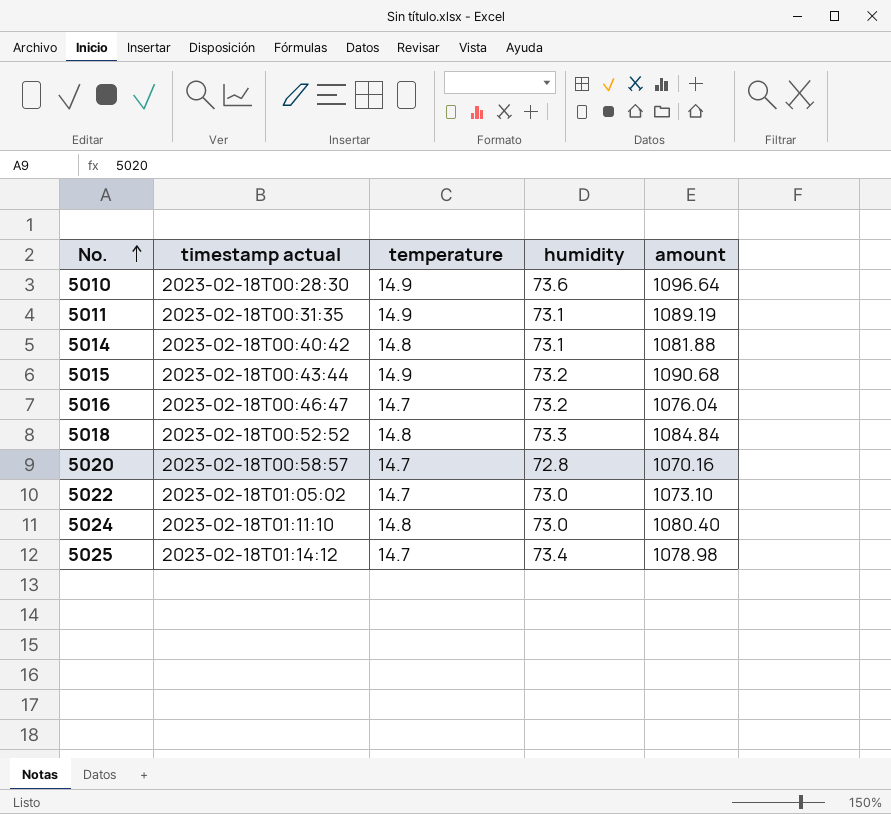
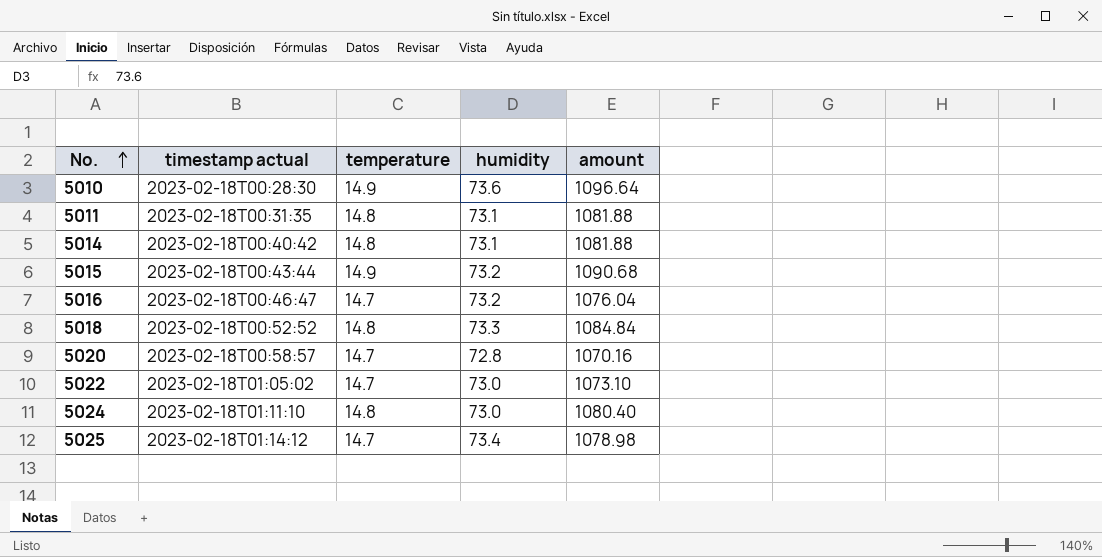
5011 | temperature: 14.9 -> 14.8
5011 | amount: 1089.19 -> 1081.88

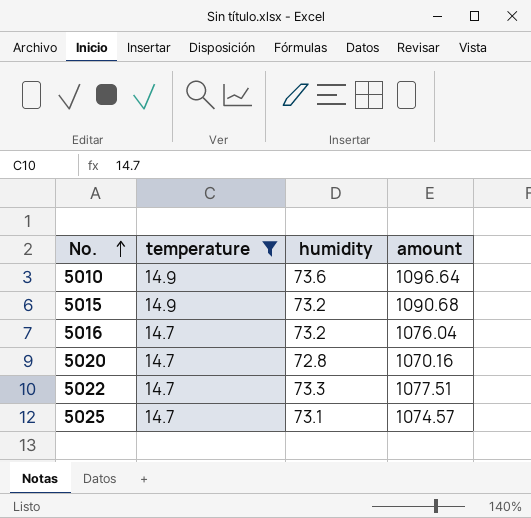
filter: none -> temperature != 14.8
column timestamp actual | position: 2 -> none
5022 | humidity: 73.0 -> 73.3
5022 | amount: 1073.10 -> 1077.51
5025 | humidity: 73.4 -> 73.1
5025 | amount: 1078.98 -> 1074.57

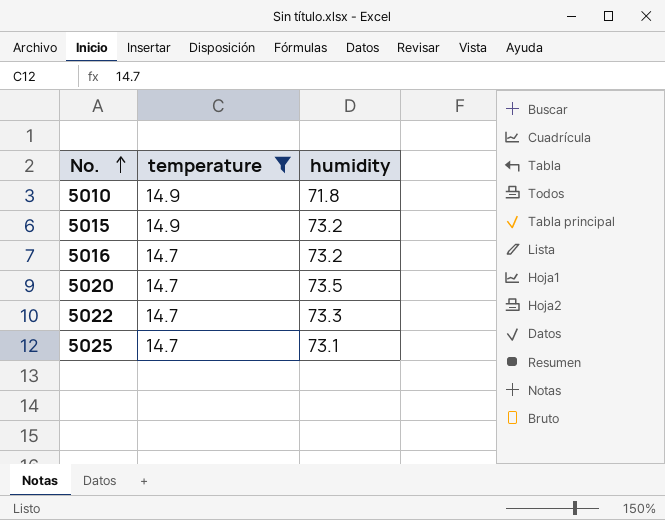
column amount | formula: [temperature] * [humidity] -> none
5010 | humidity: 73.6 -> 71.8
5020 | humidity: 72.8 -> 73.5

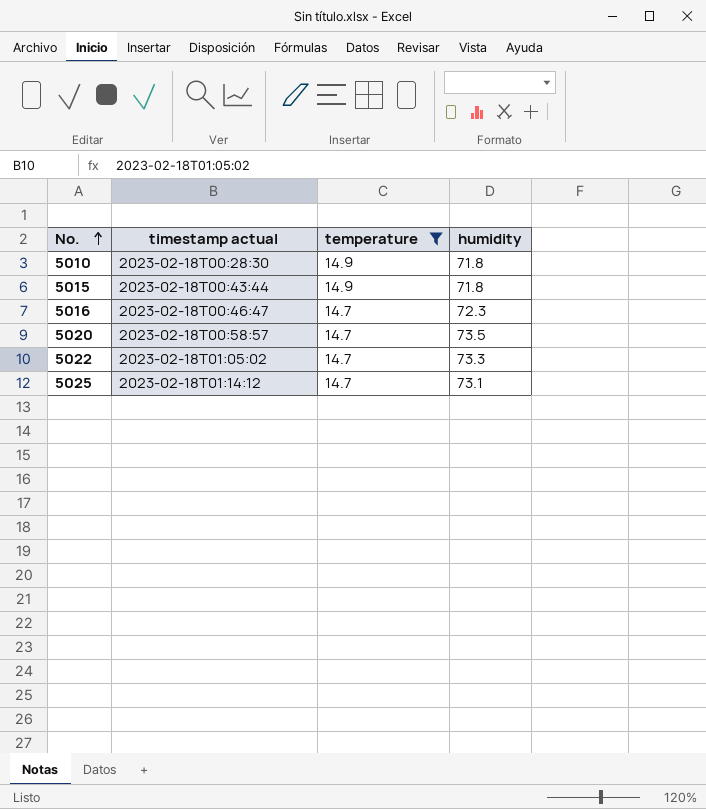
column timestamp actual | position: none -> 2
5015 | humidity: 73.2 -> 71.8
5016 | humidity: 73.2 -> 72.3

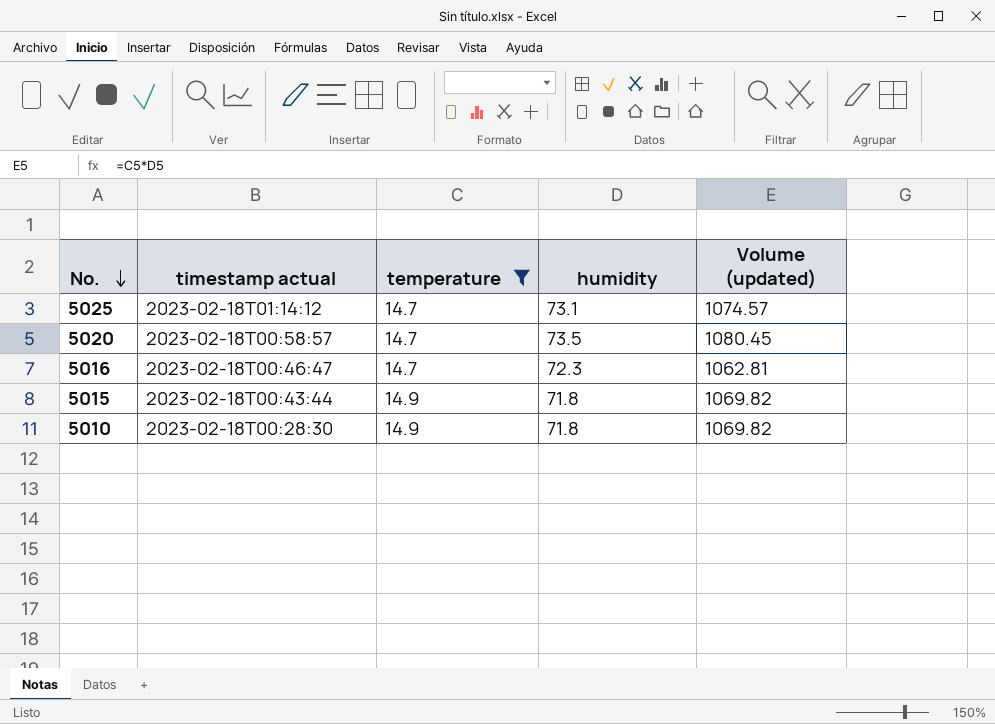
row order: No. ascending -> No. descending
column Volume (updated) | formula: none -> [temperature] * [humidity]
row 5022: 2023-02-18T01:05:02 | 14.7 | 73.3 -> none

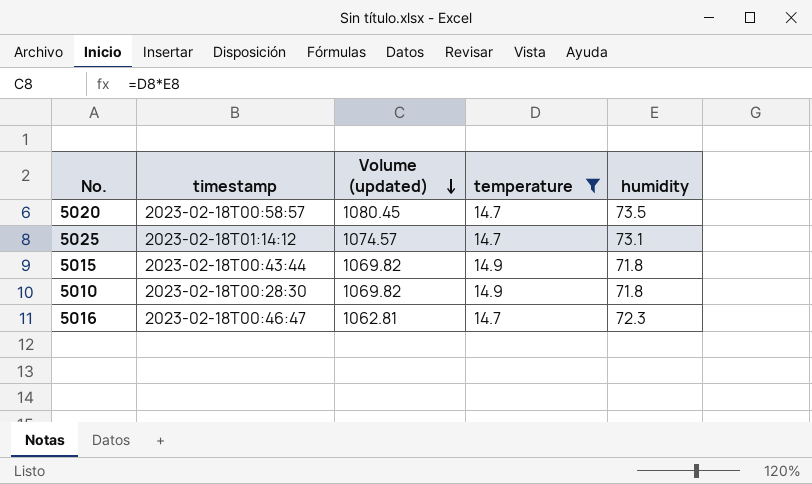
row order: No. descending -> Volume (updated) descending
column name: timestamp actual -> timestamp
column Volume (updated) | position: 5 -> 3

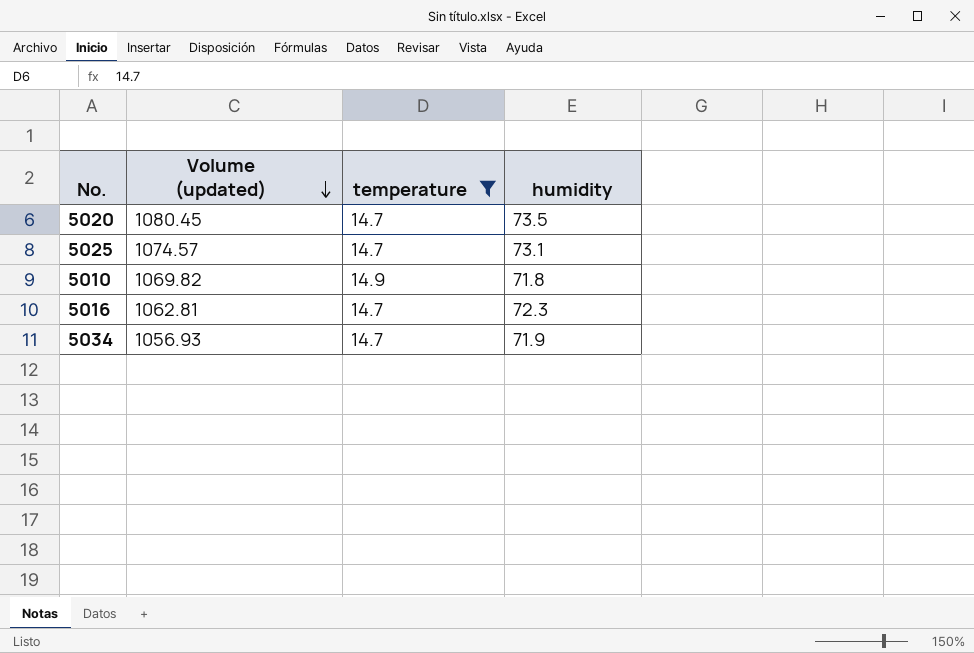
column timestamp | position: 2 -> none
row 5015: 2023-02-18T00:43:44 | 1069.82 | 14.9 | 71.8 -> none
row 5034: none -> 1056.93 | 14.7 | 71.9

